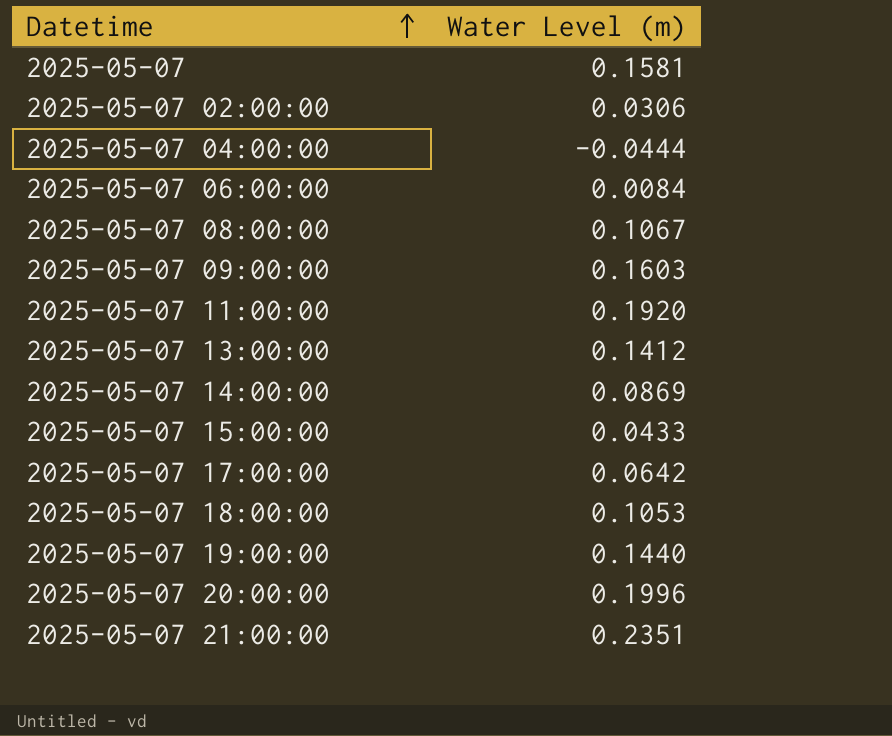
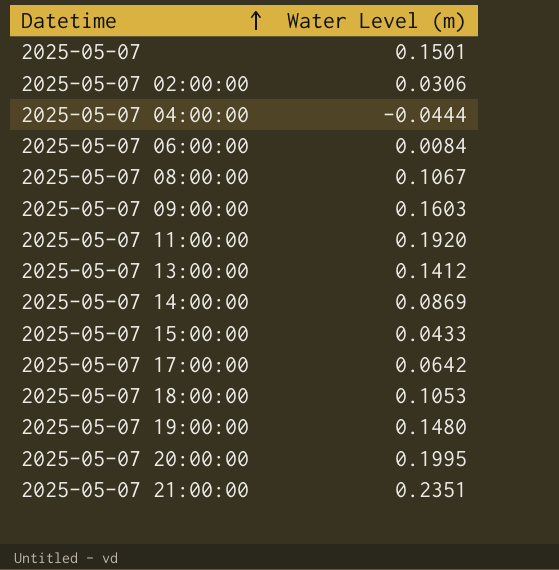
2025-05-07 | Water Level (m): 0.1581 -> 0.1501
2025-05-07 19:00:00 | Water Level (m): 0.1440 -> 0.1480
2025-05-07 20:00:00 | Water Level (m): 0.1996 -> 0.1995

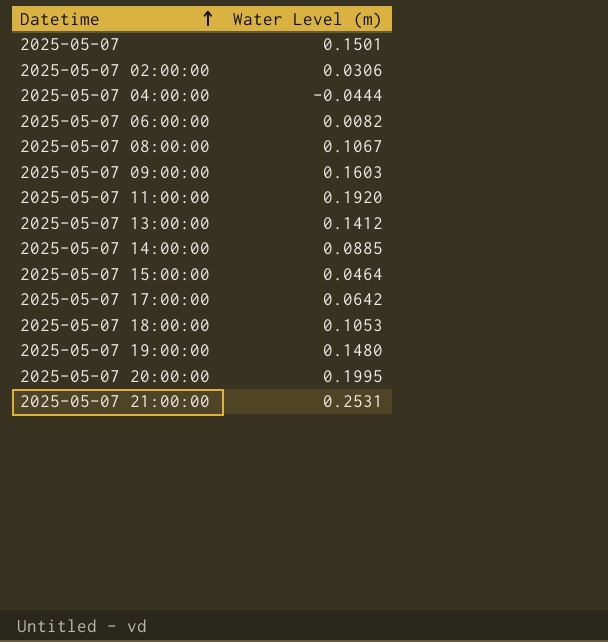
2025-05-07 06:00:00 | Water Level (m): 0.0084 -> 0.0082
2025-05-07 14:00:00 | Water Level (m): 0.0869 -> 0.0885
2025-05-07 15:00:00 | Water Level (m): 0.0433 -> 0.0464
2025-05-07 21:00:00 | Water Level (m): 0.2351 -> 0.2531

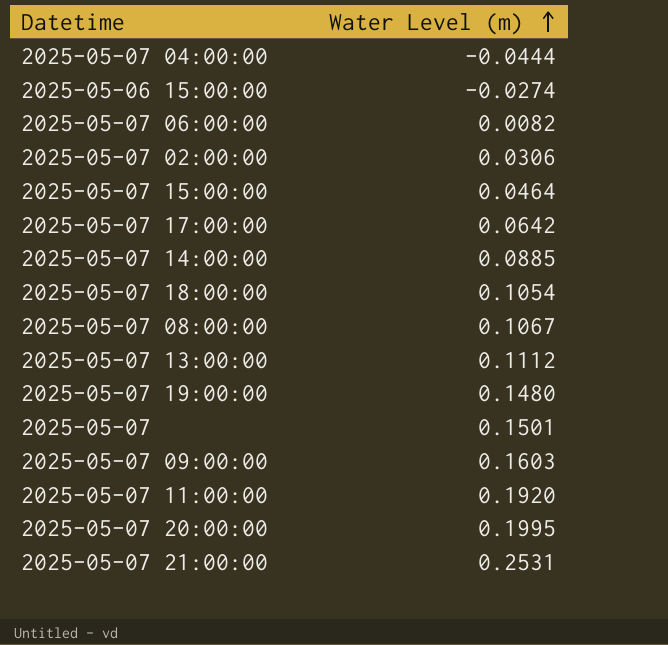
row order: Datetime ascending -> Water Level (m) ascending
row 2025-05-06 15:00:00: none -> -0.0274
2025-05-07 18:00:00 | Water Level (m): 0.1053 -> 0.1054
2025-05-07 13:00:00 | Water Level (m): 0.1412 -> 0.1112

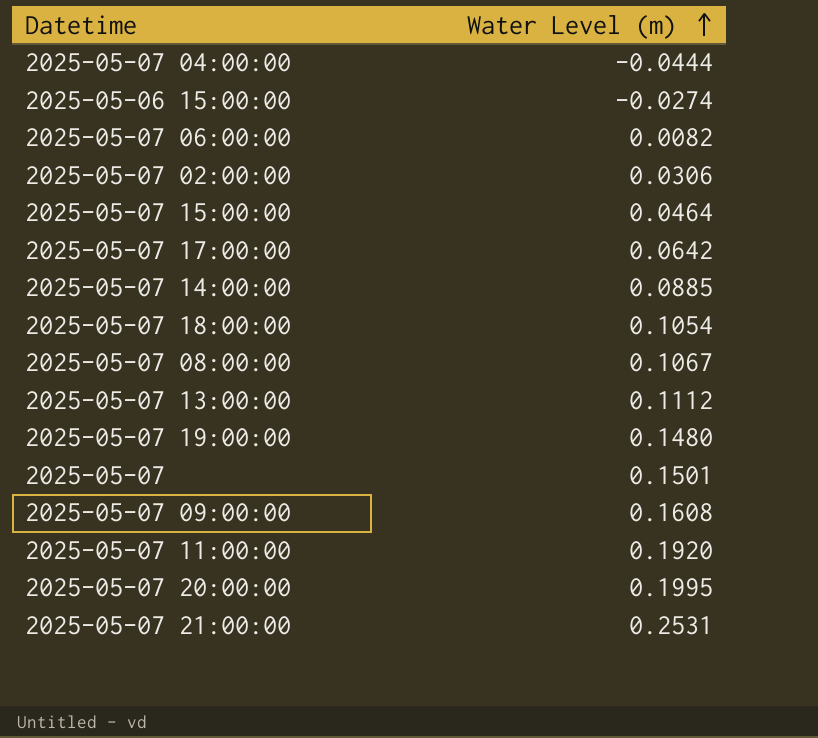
2025-05-07 09:00:00 | Water Level (m): 0.1603 -> 0.1608

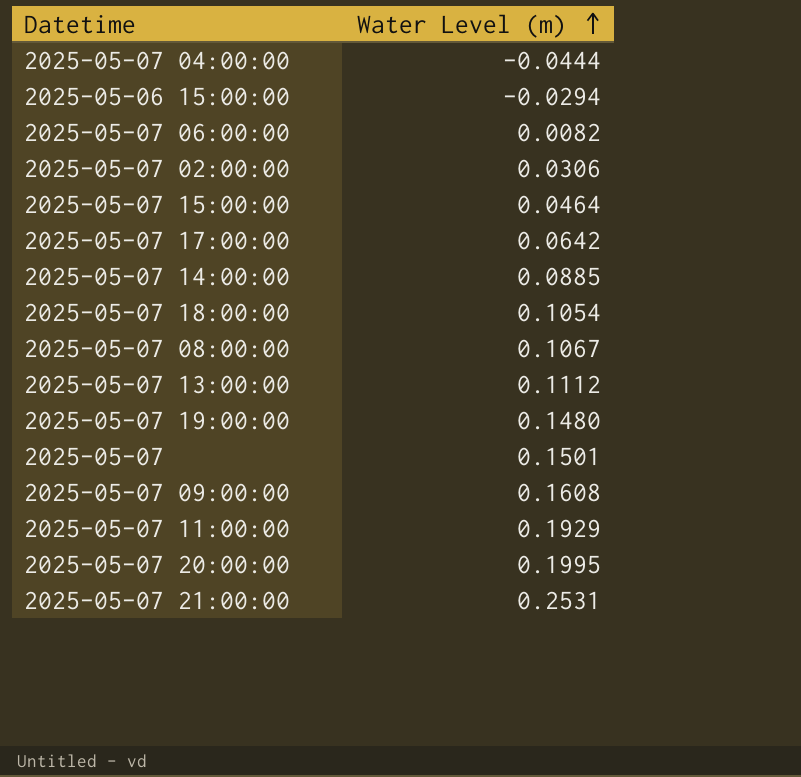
2025-05-06 15:00:00 | Water Level (m): -0.0274 -> -0.0294
2025-05-07 11:00:00 | Water Level (m): 0.1920 -> 0.1929

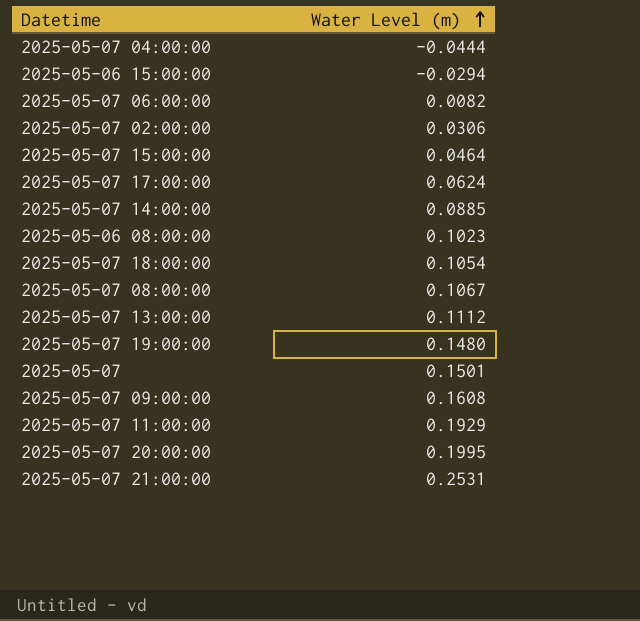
2025-05-07 17:00:00 | Water Level (m): 0.0642 -> 0.0624
row 2025-05-06 08:00:00: none -> 0.1023

